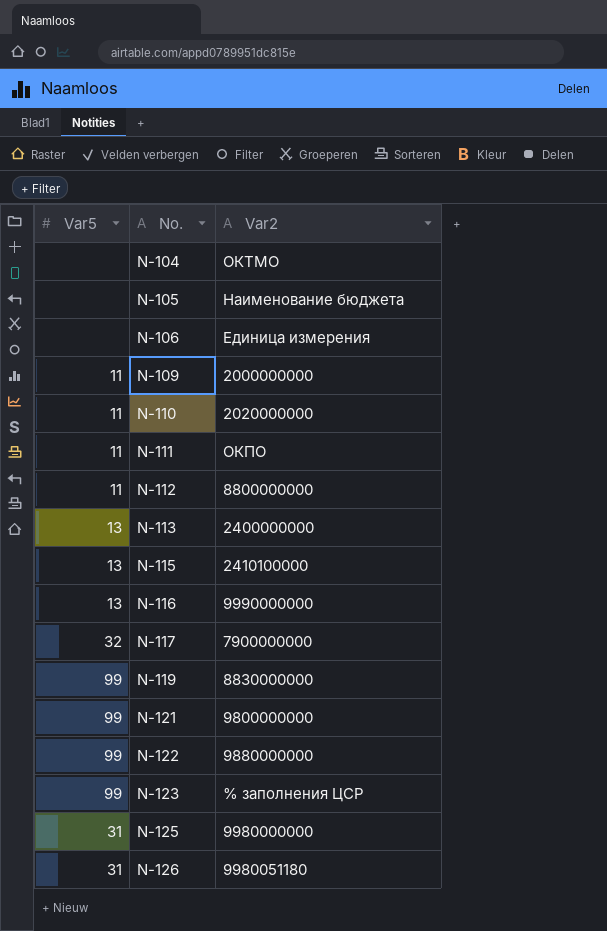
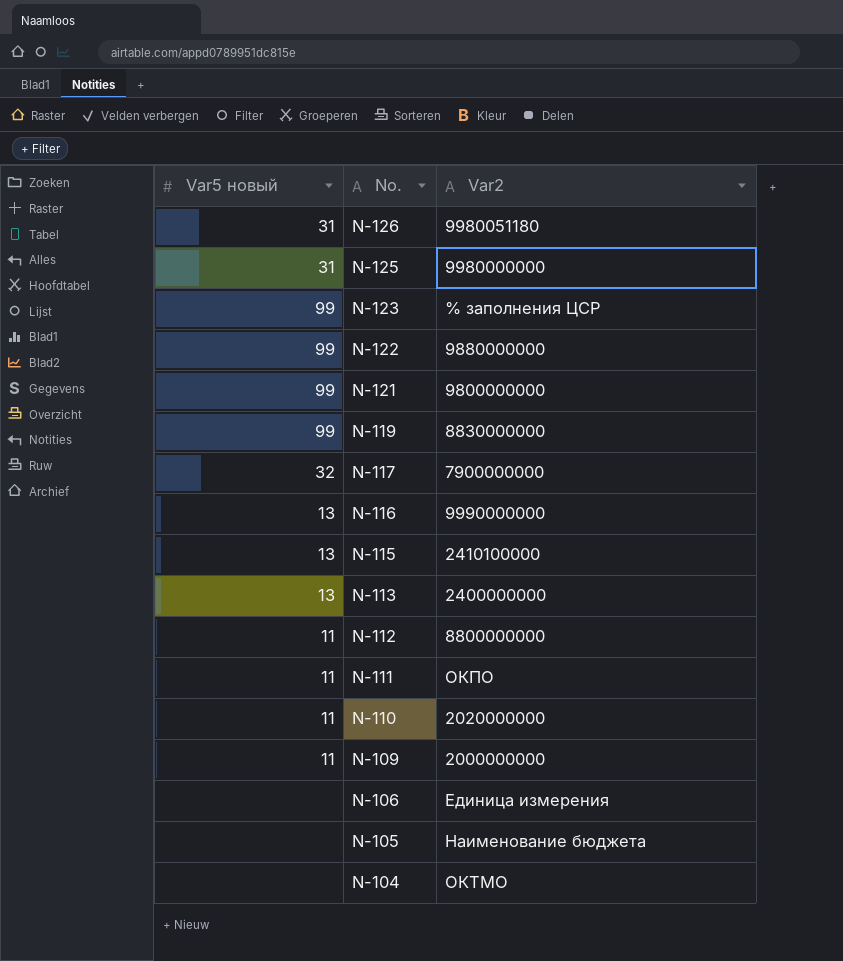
row order: No. ascending -> No. descending
column name: Var5 -> Var5 новый

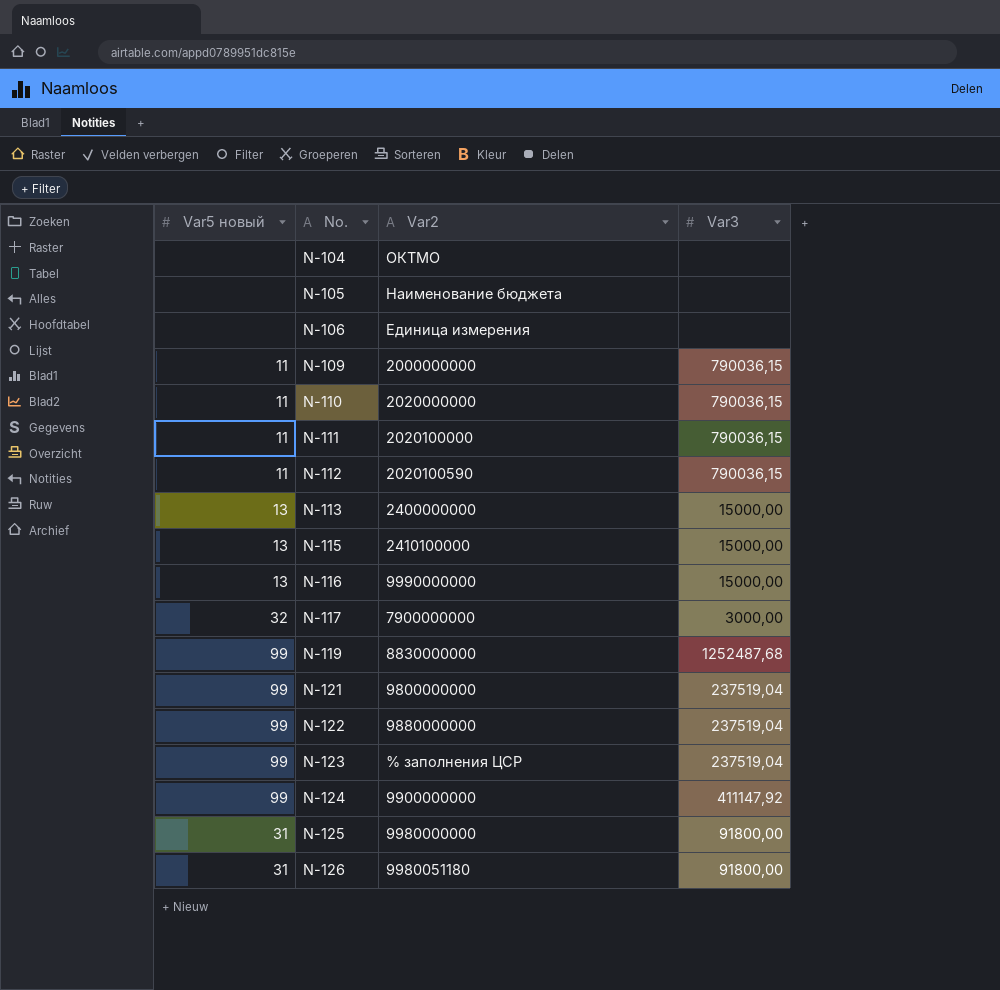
row order: No. descending -> No. ascending
column Var3 | position: none -> 4
N-111 | Var2: ОКПО -> 2020100000
N-112 | Var2: 8800000000 -> 2020100590
row N-124: none -> 99 | 9900000000 | 411147,92

